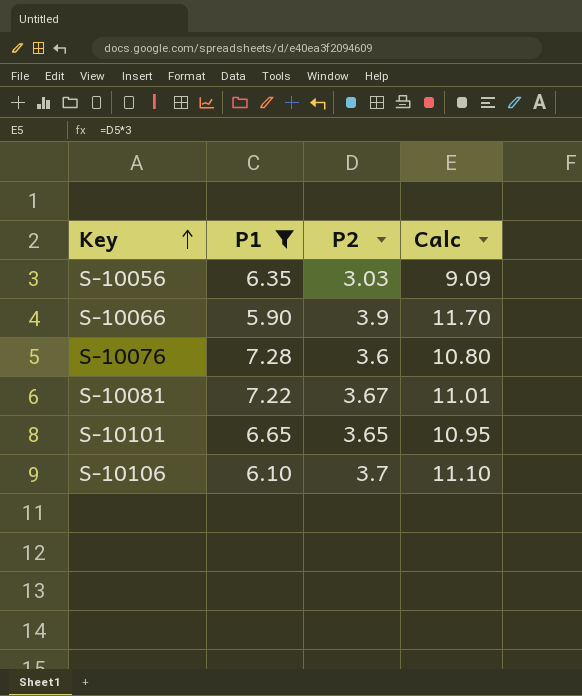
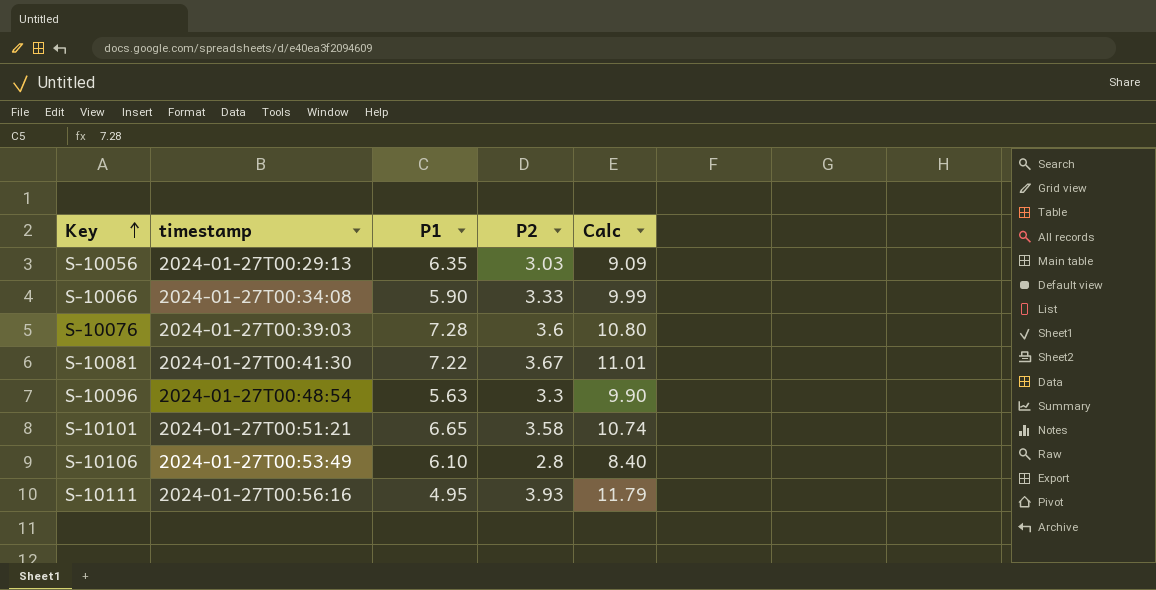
filter: P1 >= 5.90 -> none
column timestamp | position: none -> 2
S-10066 | P2: 3.9 -> 3.33
S-10066 | Calc: 11.70 -> 9.99
S-10101 | P2: 3.65 -> 3.58
S-10101 | Calc: 10.95 -> 10.74
S-10106 | P2: 3.7 -> 2.8
S-10106 | Calc: 11.10 -> 8.40

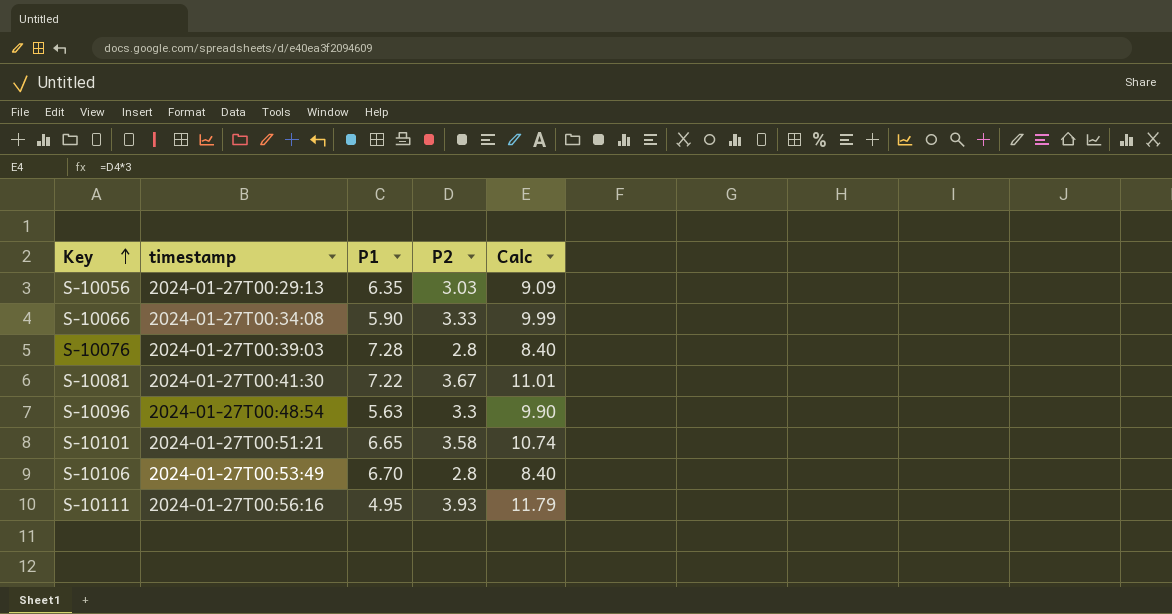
S-10076 | P2: 3.6 -> 2.8
S-10076 | Calc: 10.80 -> 8.40
S-10106 | P1: 6.10 -> 6.70

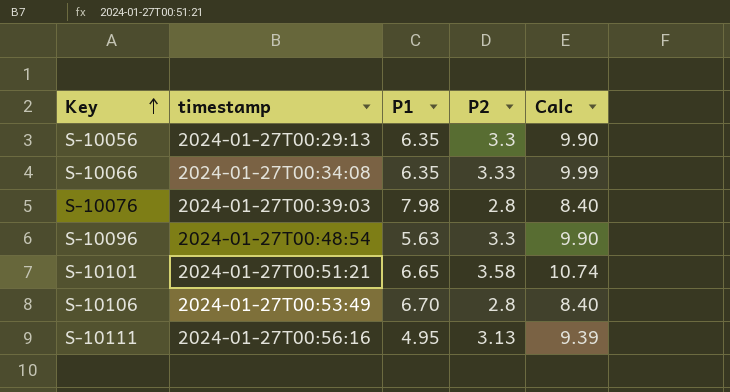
row S-10081: 2024-01-27T00:41:30 | 7.22 | 3.67 | 11.01 -> none
S-10056 | P2: 3.03 -> 3.3
S-10056 | Calc: 9.09 -> 9.90
S-10066 | P1: 5.90 -> 6.35
S-10076 | P1: 7.28 -> 7.98
S-10111 | P2: 3.93 -> 3.13
S-10111 | Calc: 11.79 -> 9.39

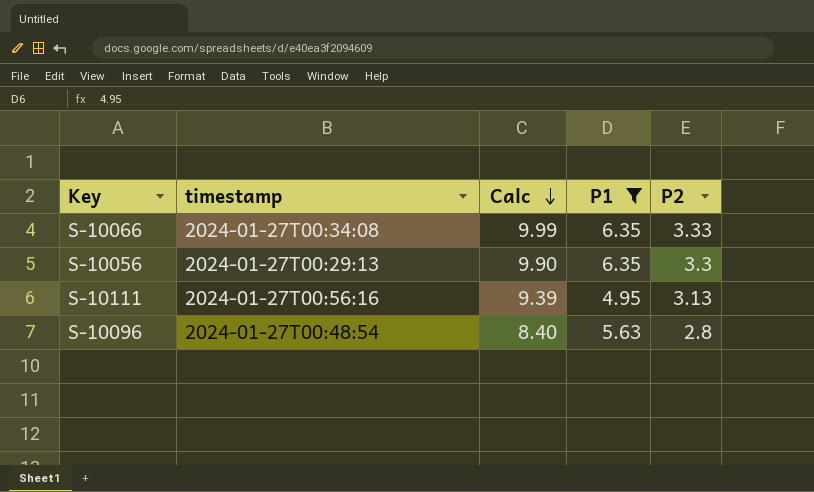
filter: none -> P1 <= 6.35
row order: Key ascending -> Calc descending
column Calc | position: 5 -> 3
S-10096 | Calc: 9.90 -> 8.40
S-10096 | P2: 3.3 -> 2.8

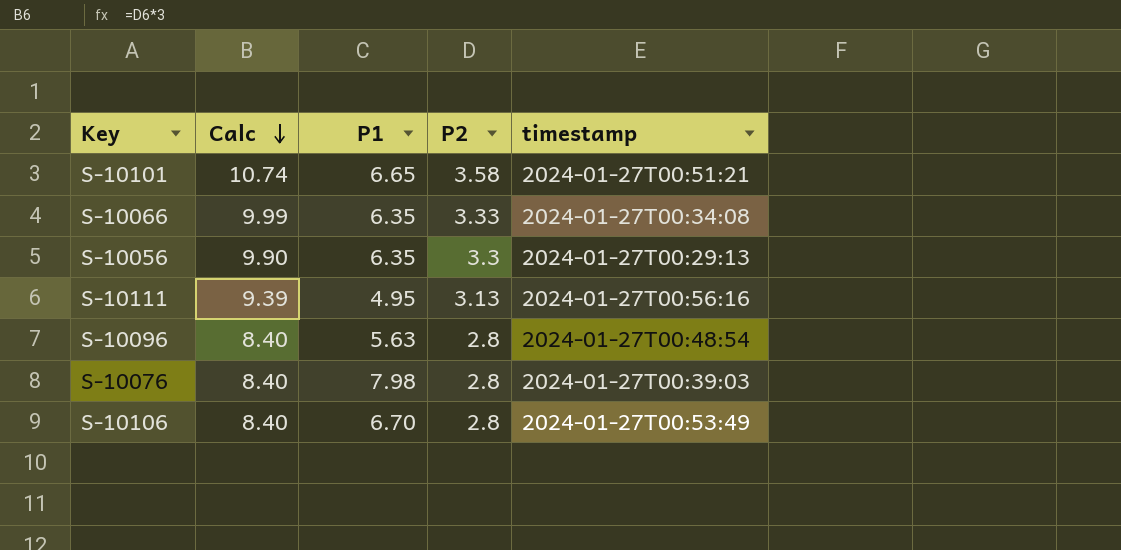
filter: P1 <= 6.35 -> none
column timestamp | position: 2 -> 5

